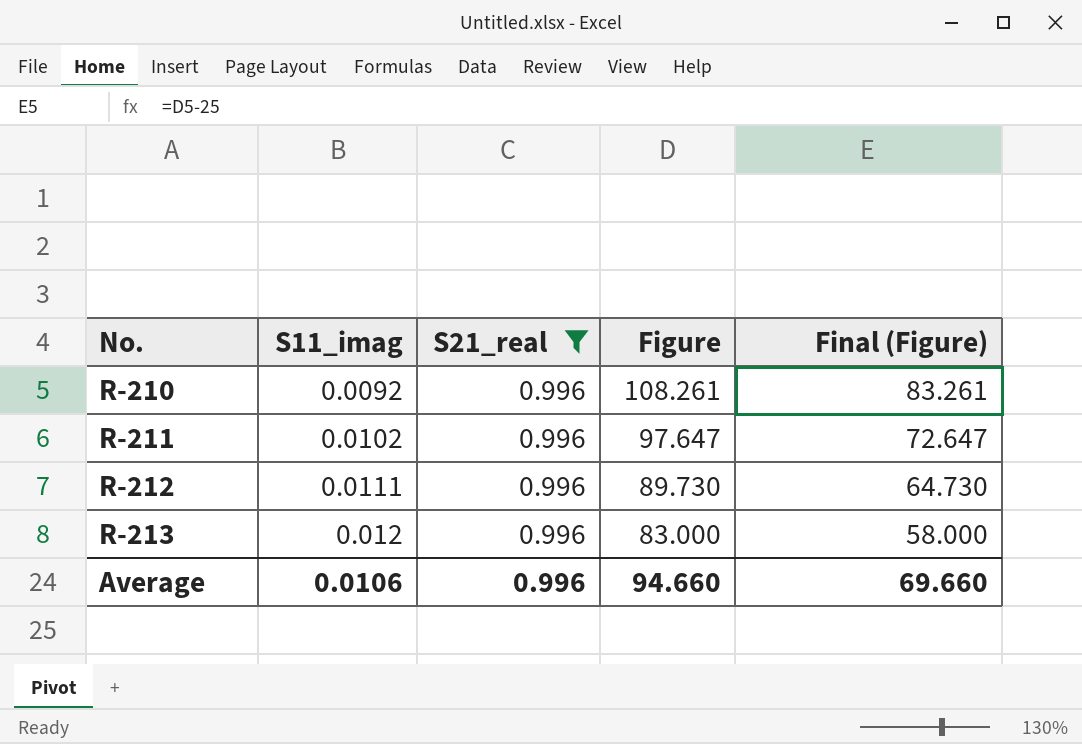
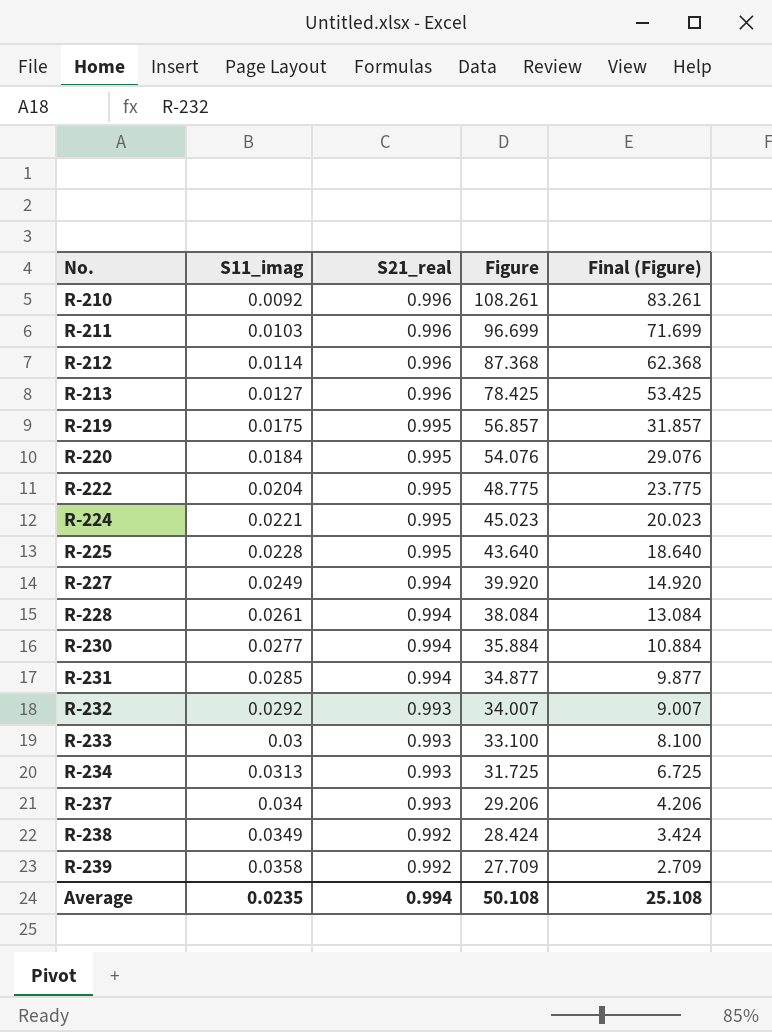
filter: S21_real = 0.996 -> none
R-211 | S11_imag: 0.0102 -> 0.0103
R-211 | Figure: 97.647 -> 96.699
R-211 | Final (Figure): 72.647 -> 71.699
R-212 | S11_imag: 0.0111 -> 0.0114
R-212 | Figure: 89.730 -> 87.368
R-212 | Final (Figure): 64.730 -> 62.368
R-213 | S11_imag: 0.012 -> 0.0127
R-213 | Figure: 83.000 -> 78.425
R-213 | Final (Figure): 58.000 -> 53.425
Average | S11_imag: 0.0106 -> 0.0235
Average | S21_real: 0.996 -> 0.994
Average | Figure: 94.660 -> 50.108
Average | Final (Figure): 69.660 -> 25.108

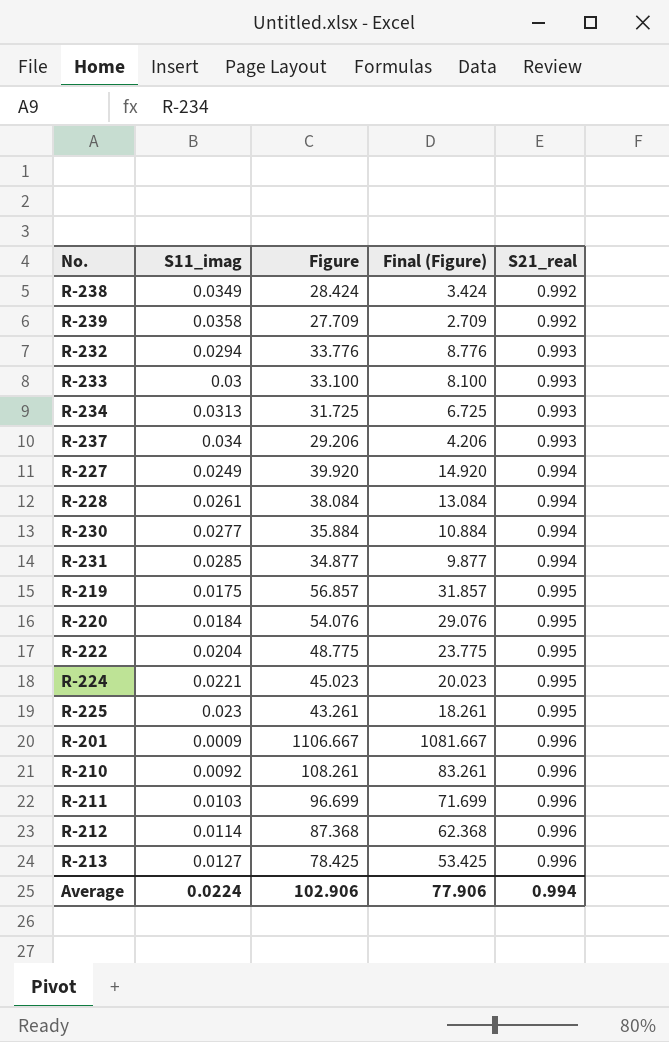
row order: No. ascending -> S21_real ascending
column S21_real | position: 3 -> 5
R-232 | S11_imag: 0.0292 -> 0.0294
R-232 | Figure: 34.007 -> 33.776
R-232 | Final (Figure): 9.007 -> 8.776
R-225 | S11_imag: 0.0228 -> 0.023
R-225 | Figure: 43.640 -> 43.261
R-225 | Final (Figure): 18.640 -> 18.261
row R-201: none -> 0.0009 | 1106.667 | 1081.667 | 0.996
Average | S11_imag: 0.0235 -> 0.0224
Average | Figure: 50.108 -> 102.906
Average | Final (Figure): 25.108 -> 77.906

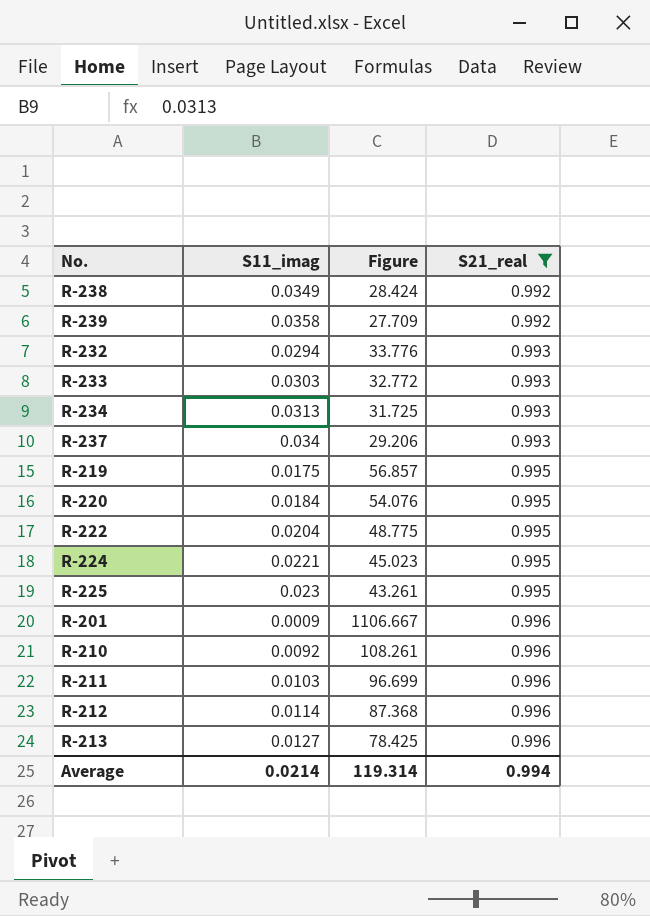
filter: none -> S21_real != 0.994
column Final (Figure) | formula: [Figure] - 25 -> none
R-233 | S11_imag: 0.03 -> 0.0303
R-233 | Figure: 33.100 -> 32.772
Average | S11_imag: 0.0224 -> 0.0214
Average | Figure: 102.906 -> 119.314

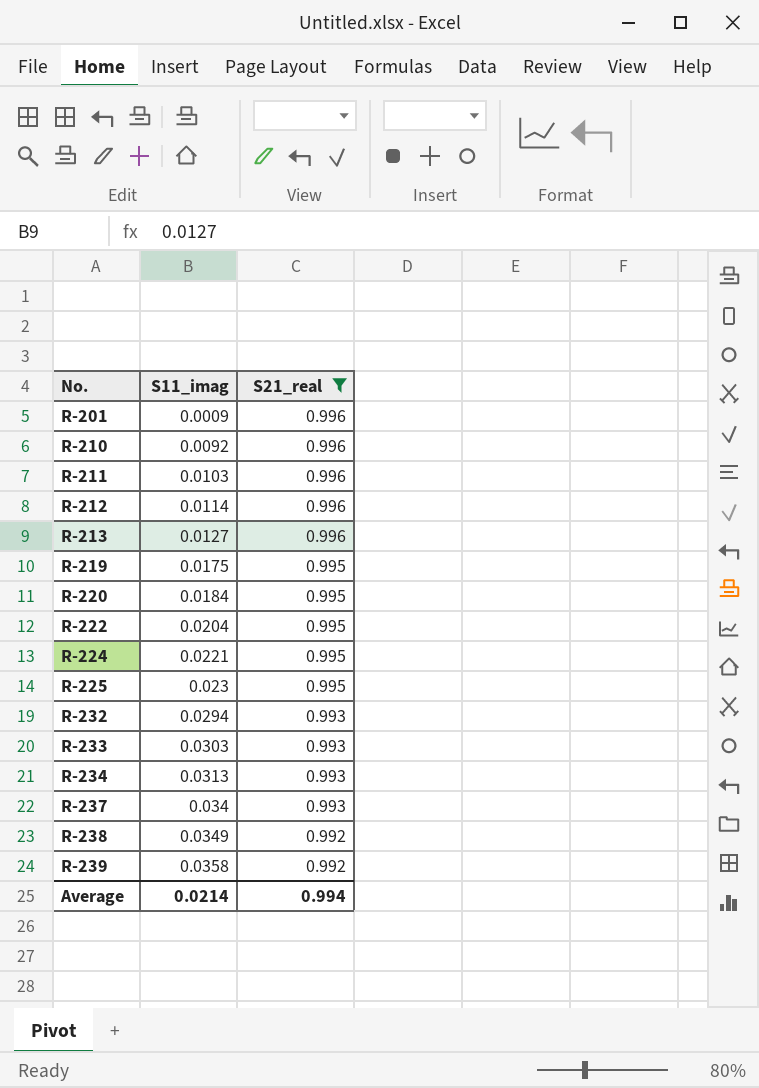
row order: S21_real ascending -> No. ascending
column Figure | formula: [S21_real] / [S11_imag] -> none

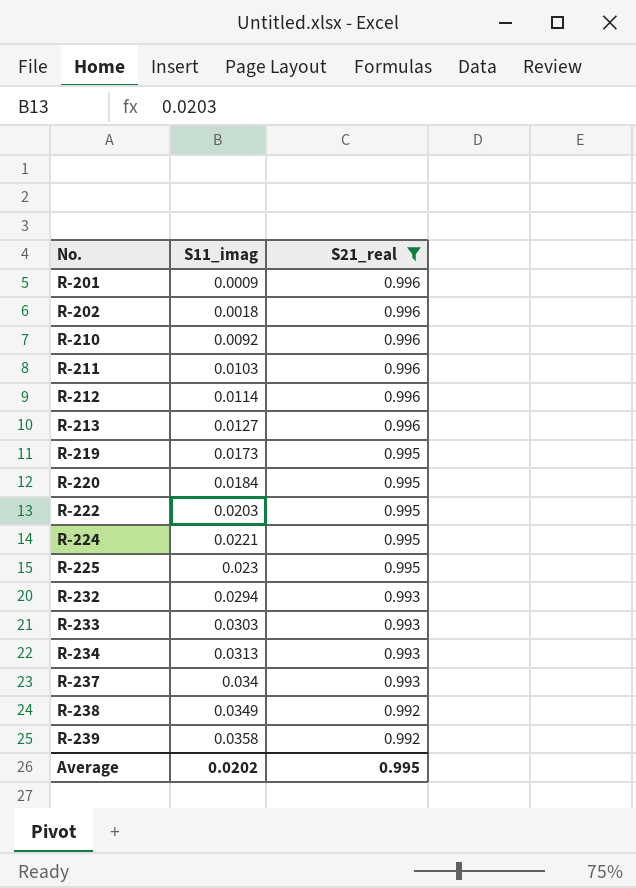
row R-202: none -> 0.0018 | 0.996
R-219 | S11_imag: 0.0175 -> 0.0173
R-222 | S11_imag: 0.0204 -> 0.0203
Average | S11_imag: 0.0214 -> 0.0202
Average | S21_real: 0.994 -> 0.995

